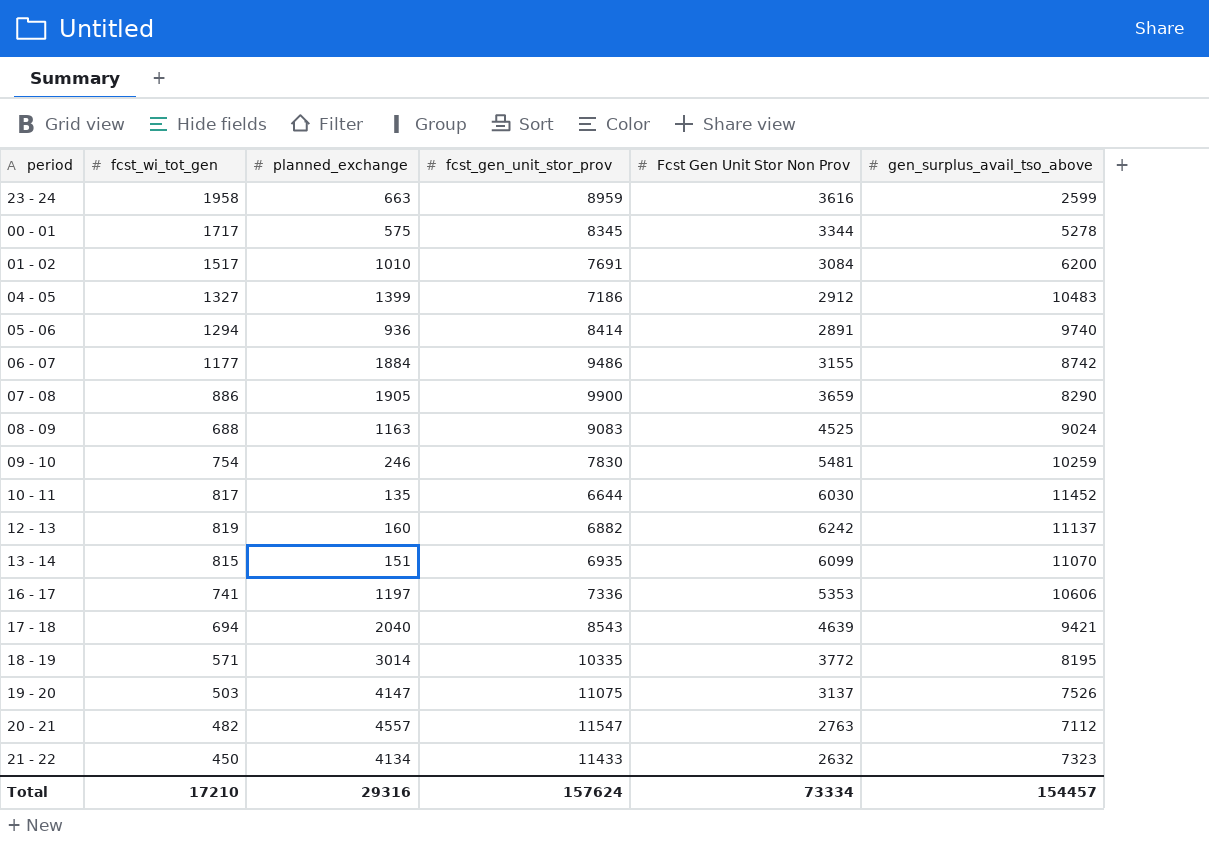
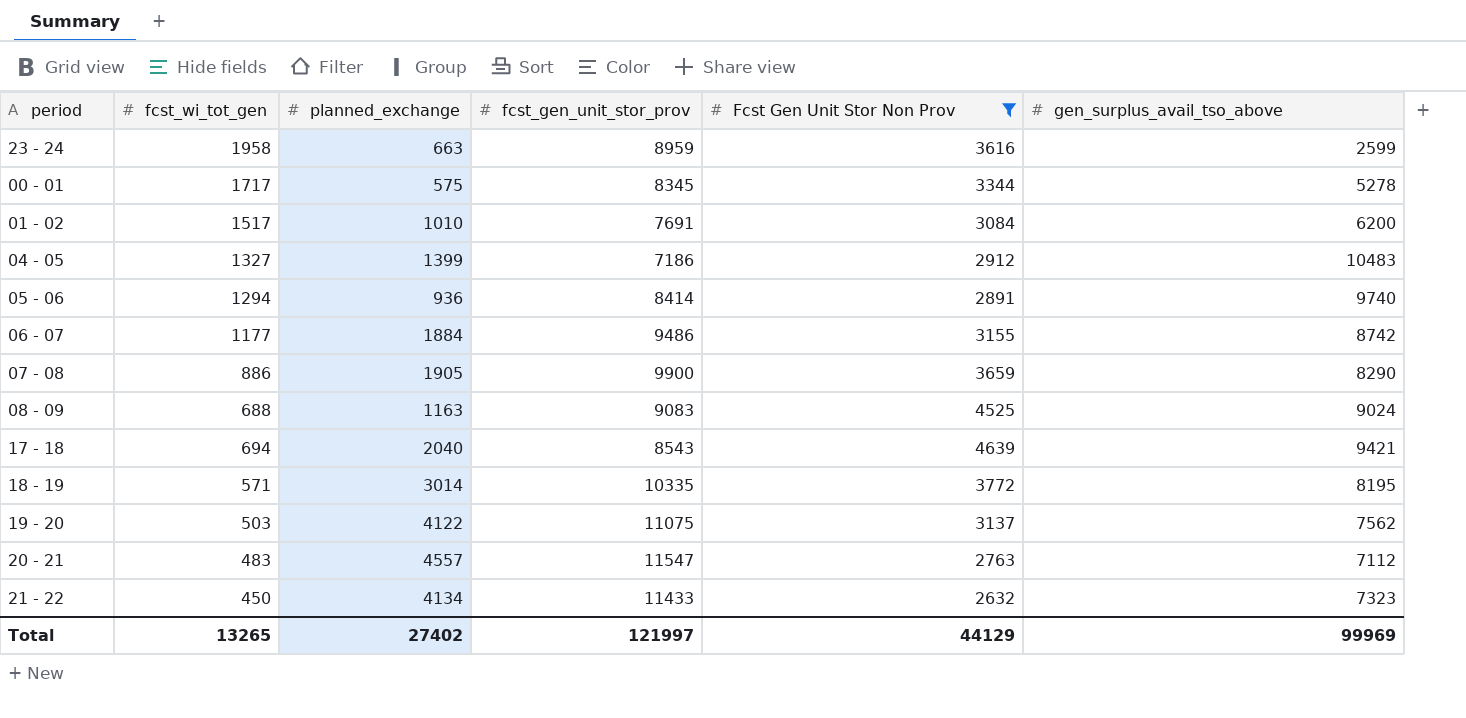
filter: none -> Fcst Gen Unit Stor Non Prov <= 4639
19 - 20 | planned_exchange: 4147 -> 4122
19 - 20 | gen_surplus_avail_tso_above: 7526 -> 7562
20 - 21 | fcst_wi_tot_gen: 482 -> 483
Total | fcst_wi_tot_gen: 17210 -> 13265
Total | planned_exchange: 29316 -> 27402
Total | fcst_gen_unit_stor_prov: 157624 -> 121997
Total | Fcst Gen Unit Stor Non Prov: 73334 -> 44129
Total | gen_surplus_avail_tso_above: 154457 -> 99969

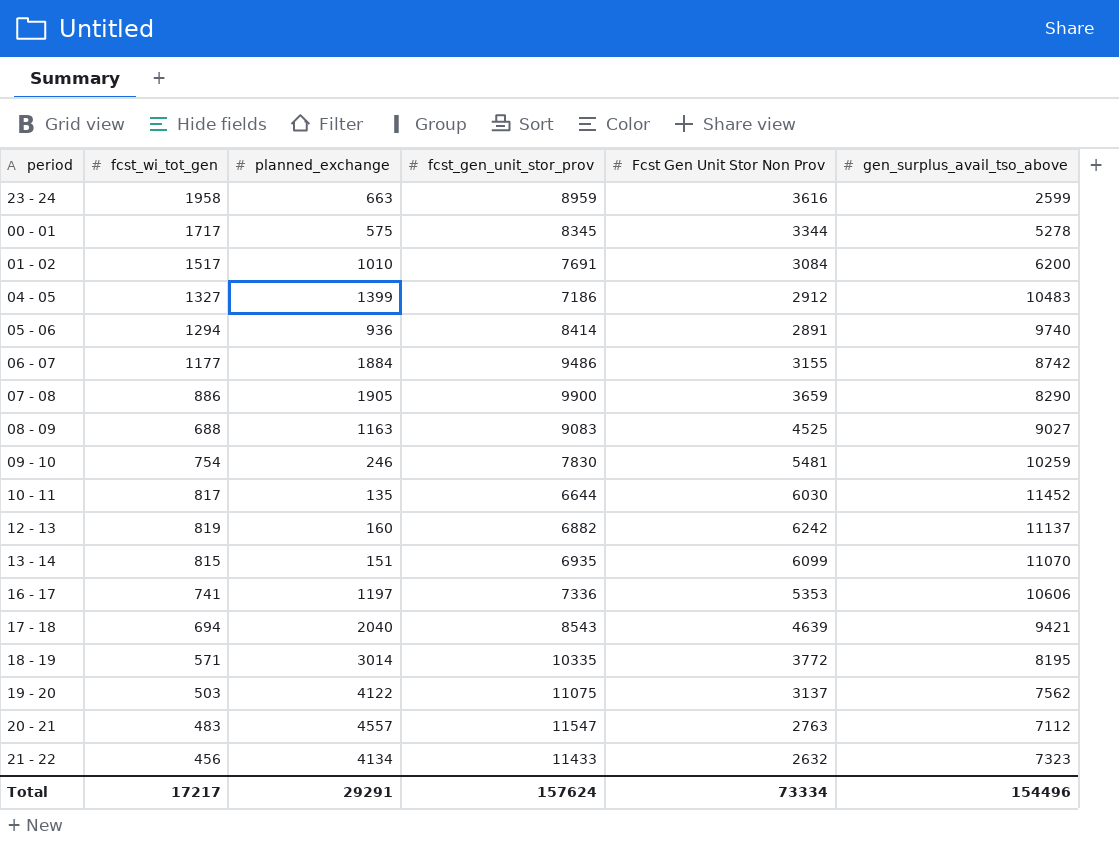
filter: Fcst Gen Unit Stor Non Prov <= 4639 -> none
08 - 09 | gen_surplus_avail_tso_above: 9024 -> 9027
21 - 22 | fcst_wi_tot_gen: 450 -> 456
Total | fcst_wi_tot_gen: 13265 -> 17217
Total | planned_exchange: 27402 -> 29291
Total | fcst_gen_unit_stor_prov: 121997 -> 157624
Total | Fcst Gen Unit Stor Non Prov: 44129 -> 73334
Total | gen_surplus_avail_tso_above: 99969 -> 154496

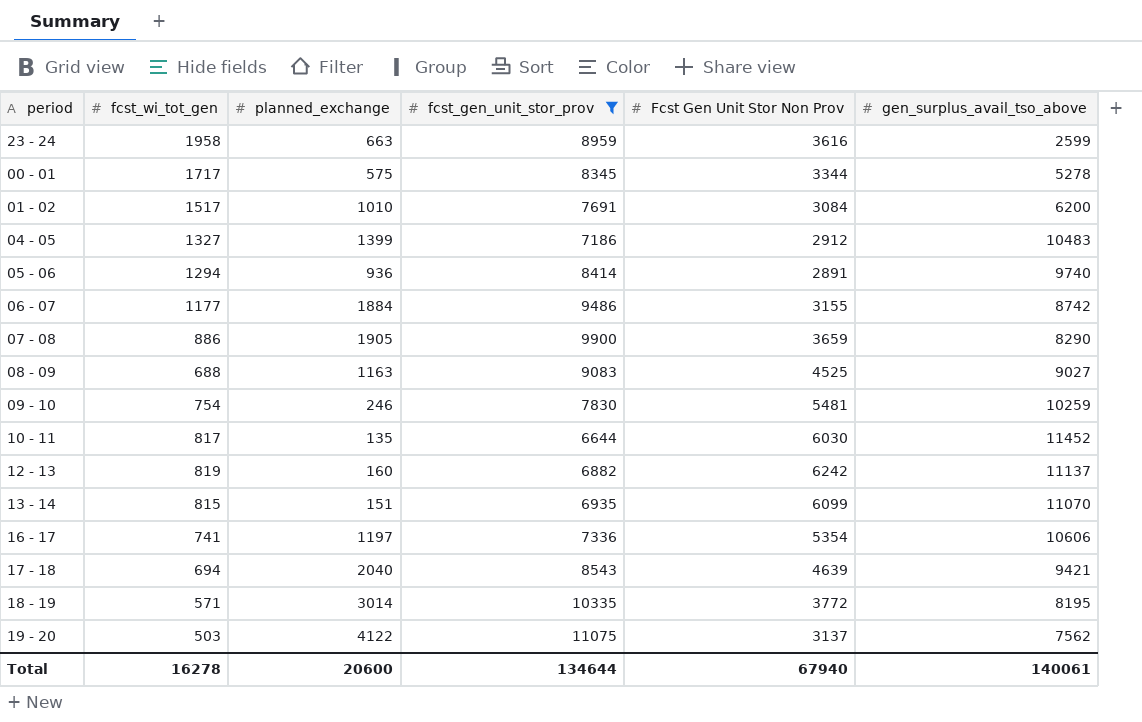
filter: none -> fcst_gen_unit_stor_prov <= 11075
16 - 17 | Fcst Gen Unit Stor Non Prov: 5353 -> 5354
Total | fcst_wi_tot_gen: 17217 -> 16278
Total | planned_exchange: 29291 -> 20600
Total | fcst_gen_unit_stor_prov: 157624 -> 134644
Total | Fcst Gen Unit Stor Non Prov: 73334 -> 67940
Total | gen_surplus_avail_tso_above: 154496 -> 140061

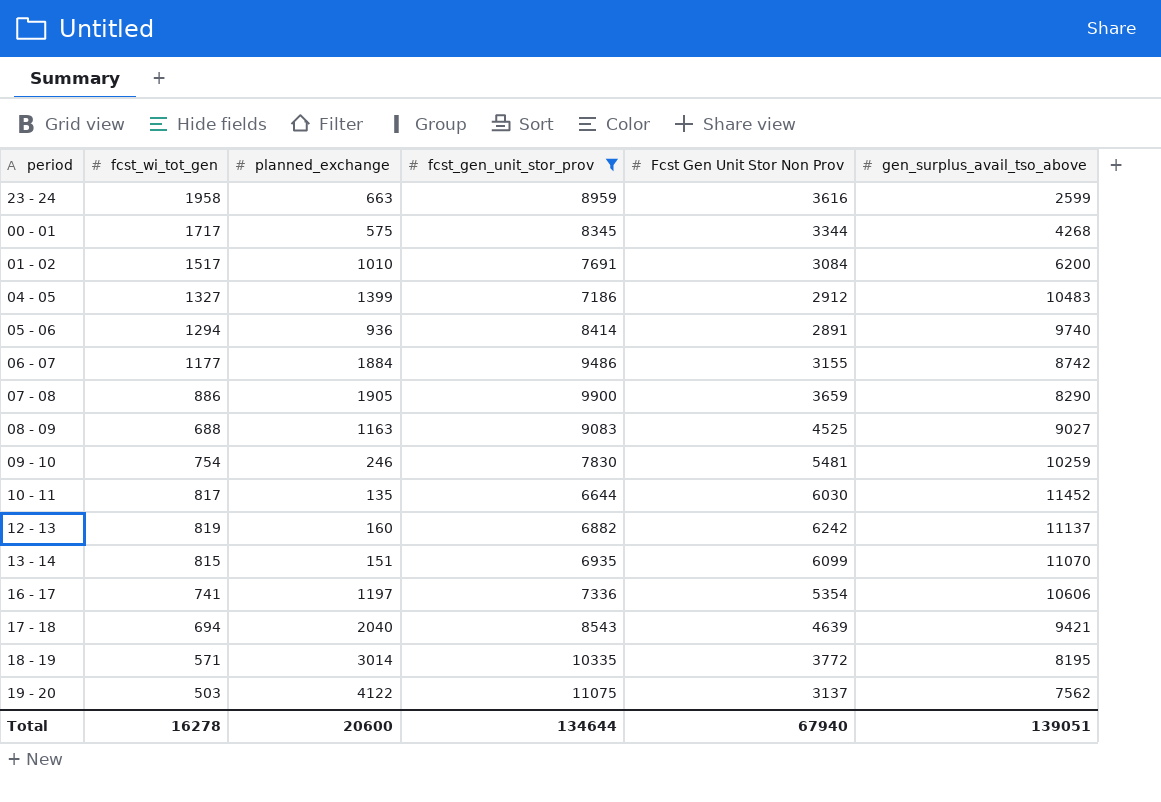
00 - 01 | gen_surplus_avail_tso_above: 5278 -> 4268
Total | gen_surplus_avail_tso_above: 140061 -> 139051

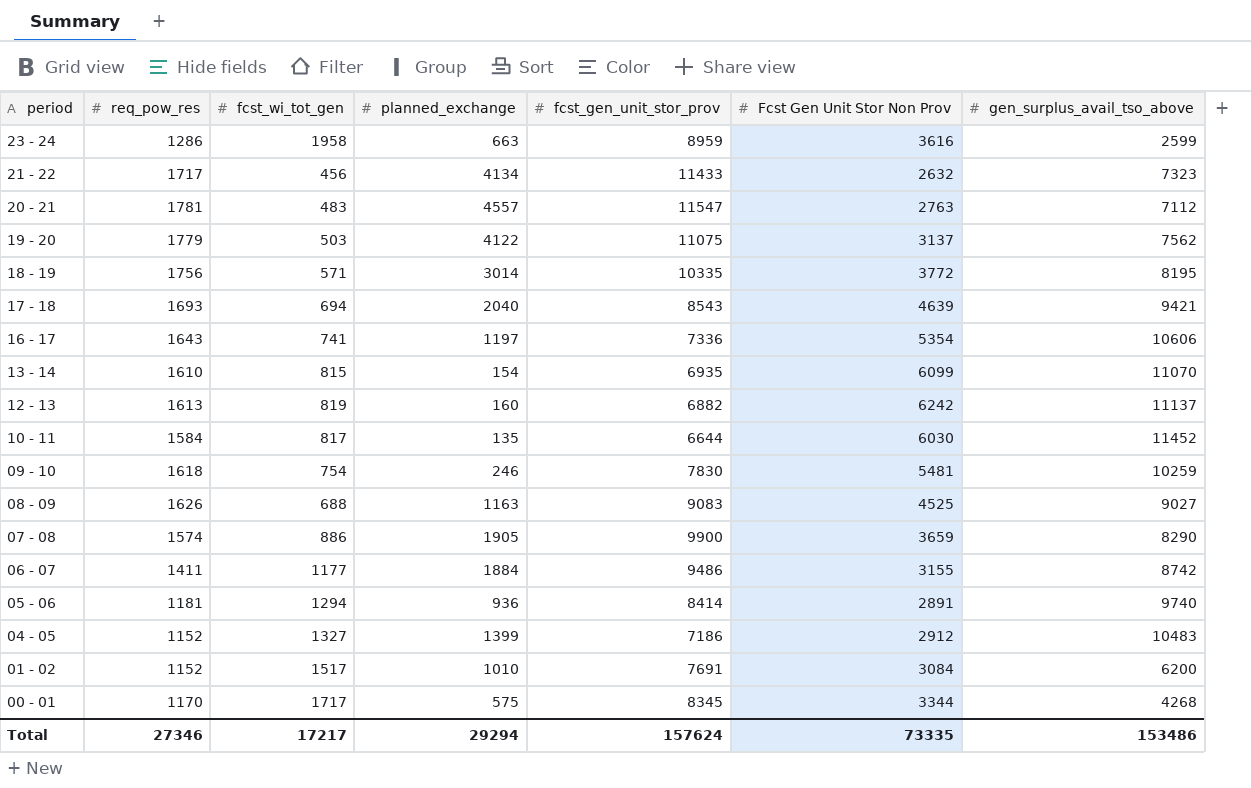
filter: fcst_gen_unit_stor_prov <= 11075 -> none
row order: none -> period descending
column req_pow_res | position: none -> 2
13 - 14 | planned_exchange: 151 -> 154
Total | fcst_wi_tot_gen: 16278 -> 17217
Total | planned_exchange: 20600 -> 29294
Total | fcst_gen_unit_stor_prov: 134644 -> 157624
Total | Fcst Gen Unit Stor Non Prov: 67940 -> 73335
Total | gen_surplus_avail_tso_above: 139051 -> 153486

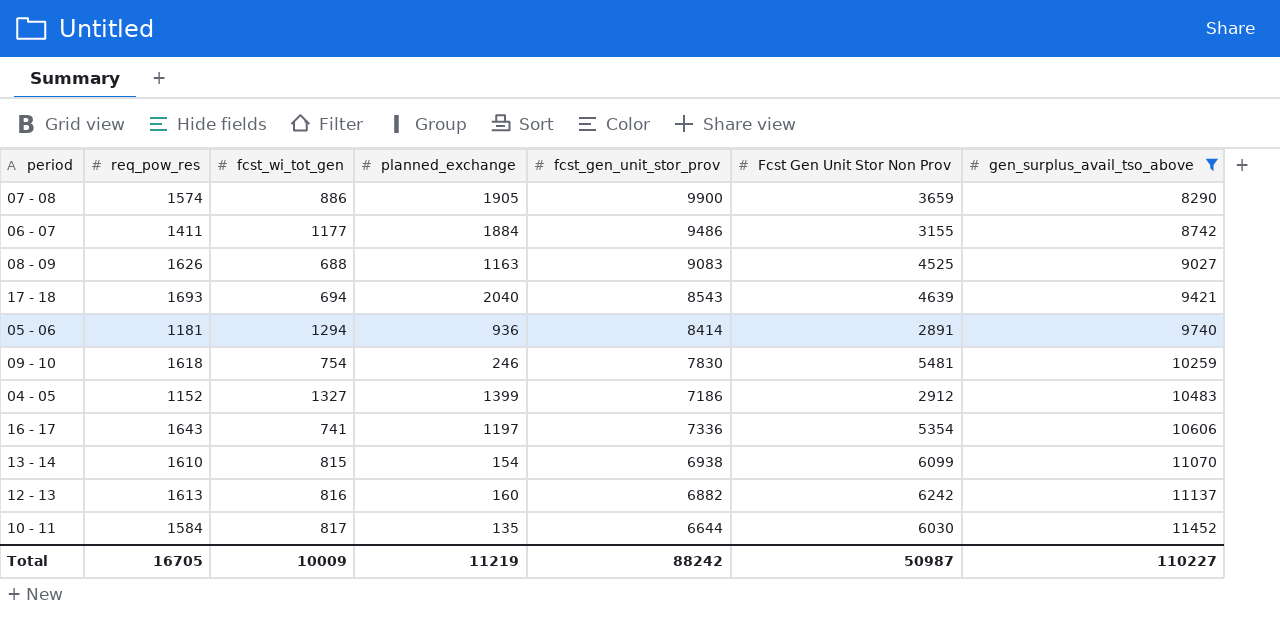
filter: none -> gen_surplus_avail_tso_above >= 8290
row order: period descending -> gen_surplus_avail_tso_above ascending
13 - 14 | fcst_gen_unit_stor_prov: 6935 -> 6938
12 - 13 | fcst_wi_tot_gen: 819 -> 816
Total | req_pow_res: 27346 -> 16705
Total | fcst_wi_tot_gen: 17217 -> 10009
Total | planned_exchange: 29294 -> 11219
Total | fcst_gen_unit_stor_prov: 157624 -> 88242
Total | Fcst Gen Unit Stor Non Prov: 73335 -> 50987
Total | gen_surplus_avail_tso_above: 153486 -> 110227

